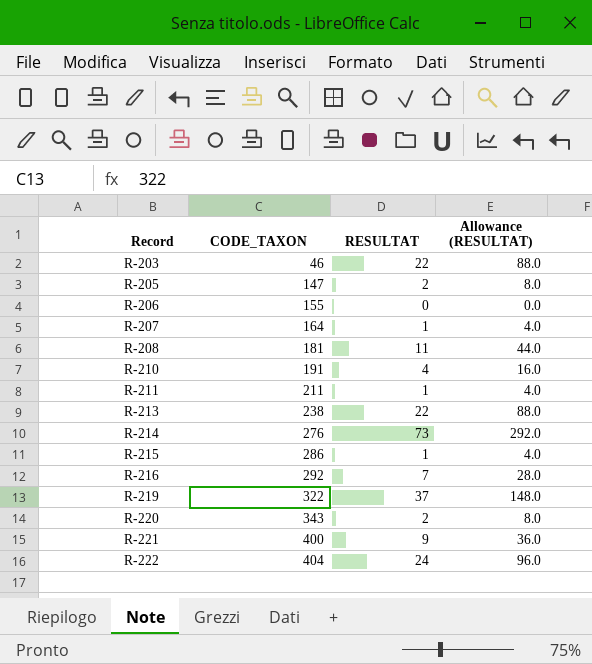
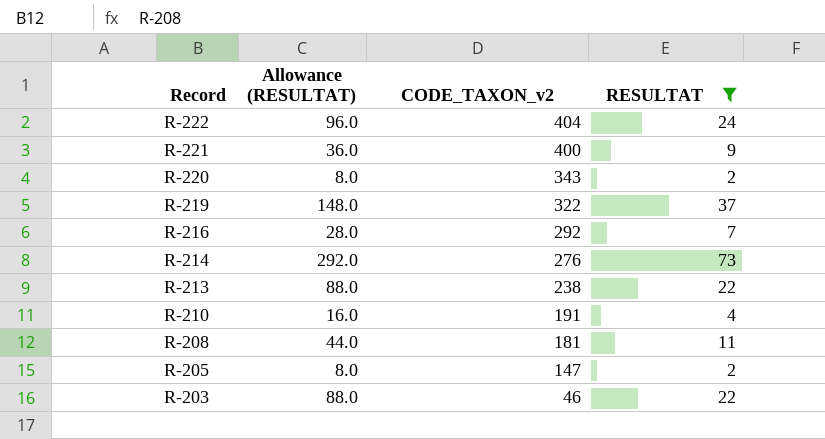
filter: none -> RESULTAT >= 2
row order: Record ascending -> Record descending
column Allowance (RESULTAT) | position: 4 -> 2
column name: CODE_TAXON -> CODE_TAXON_v2

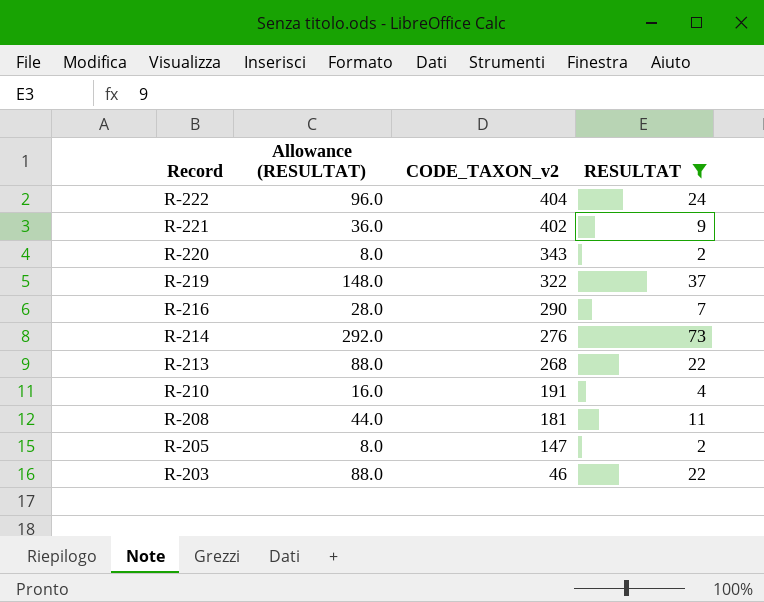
R-221 | CODE_TAXON_v2: 400 -> 402
R-216 | CODE_TAXON_v2: 292 -> 290
R-213 | CODE_TAXON_v2: 238 -> 268

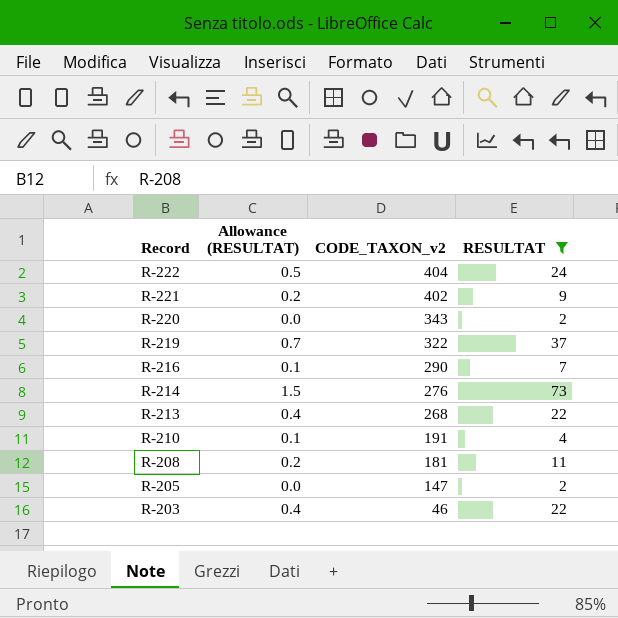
column Allowance (RESULTAT) | formula: [RESULTAT] * 4 -> [RESULTAT] * 0.02

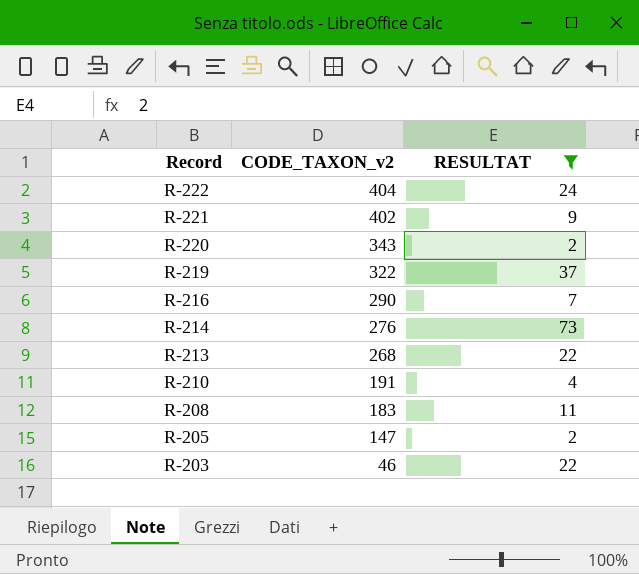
column Allowance (RESULTAT) | formula: [RESULTAT] * 0.02 -> none
R-208 | CODE_TAXON_v2: 181 -> 183

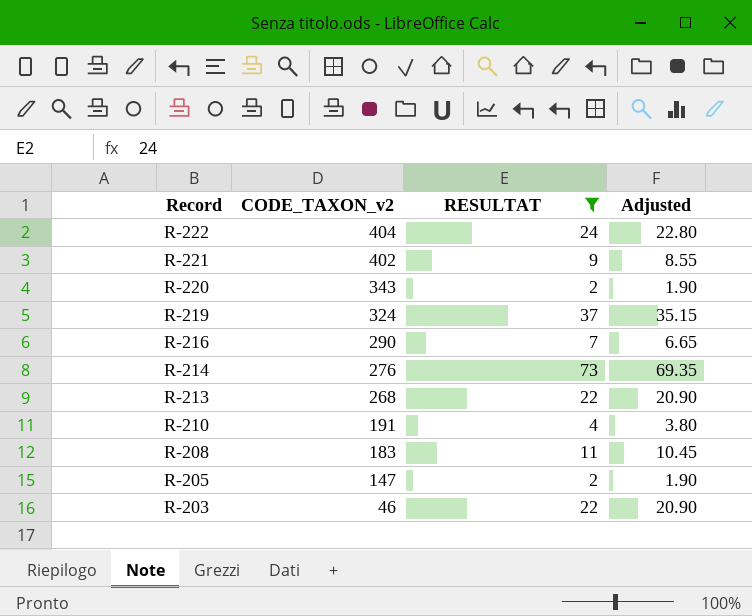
column Adjusted | formula: none -> [RESULTAT] * 0.95
R-219 | CODE_TAXON_v2: 322 -> 324

